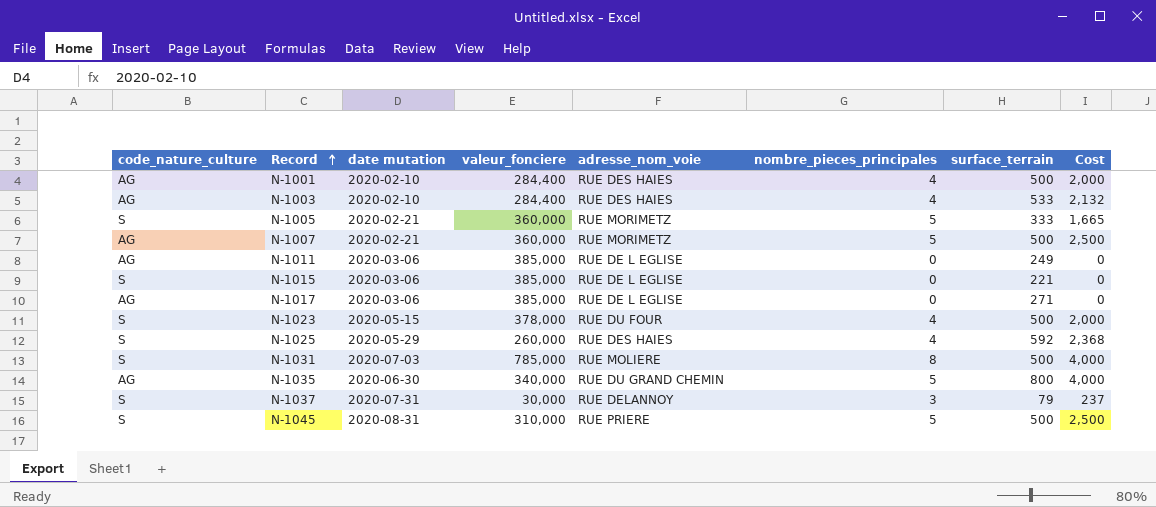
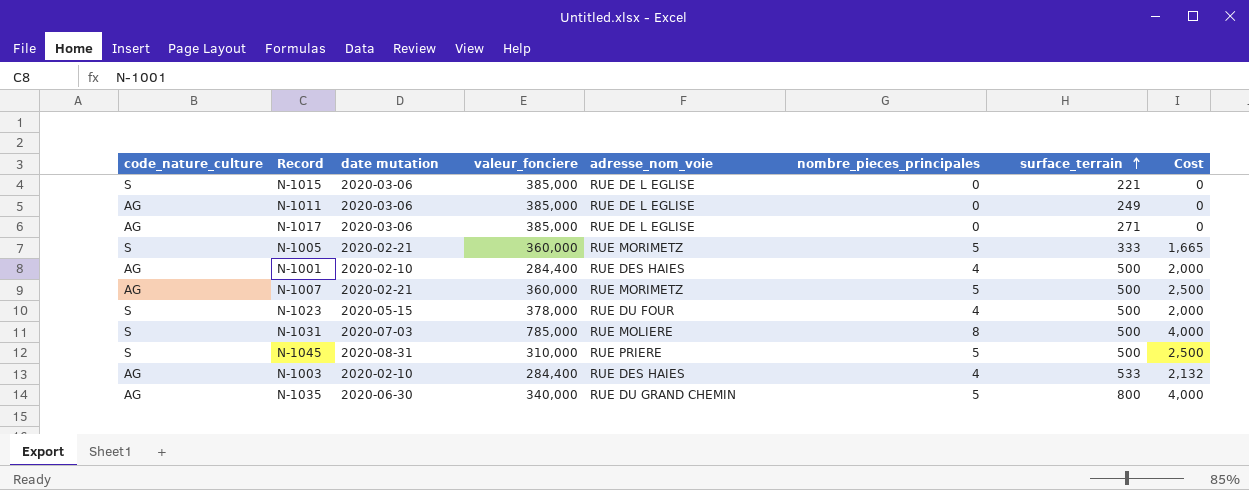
row order: Record ascending -> surface_terrain ascending
row N-1025: S | 2020-05-29 | 260,000 | RUE DES HAIES | 4 | 592 | 2,368 -> none
row N-1037: S | 2020-07-31 | 30,000 | RUE DELANNOY | 3 | 79 | 237 -> none

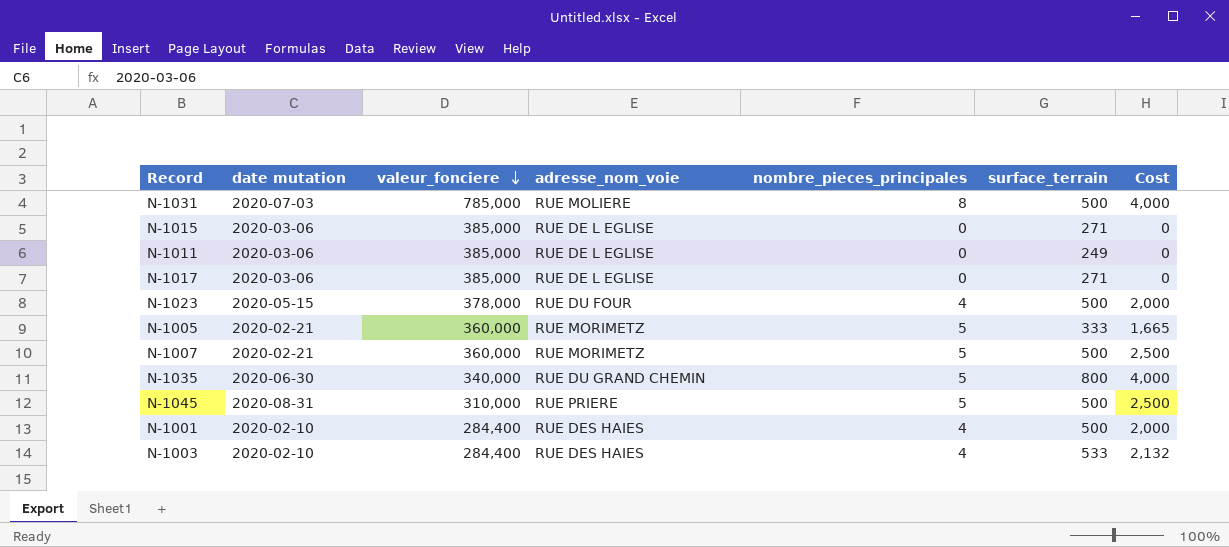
row order: surface_terrain ascending -> valeur_fonciere descending
column code_nature_culture | position: 1 -> none
N-1015 | surface_terrain: 221 -> 271

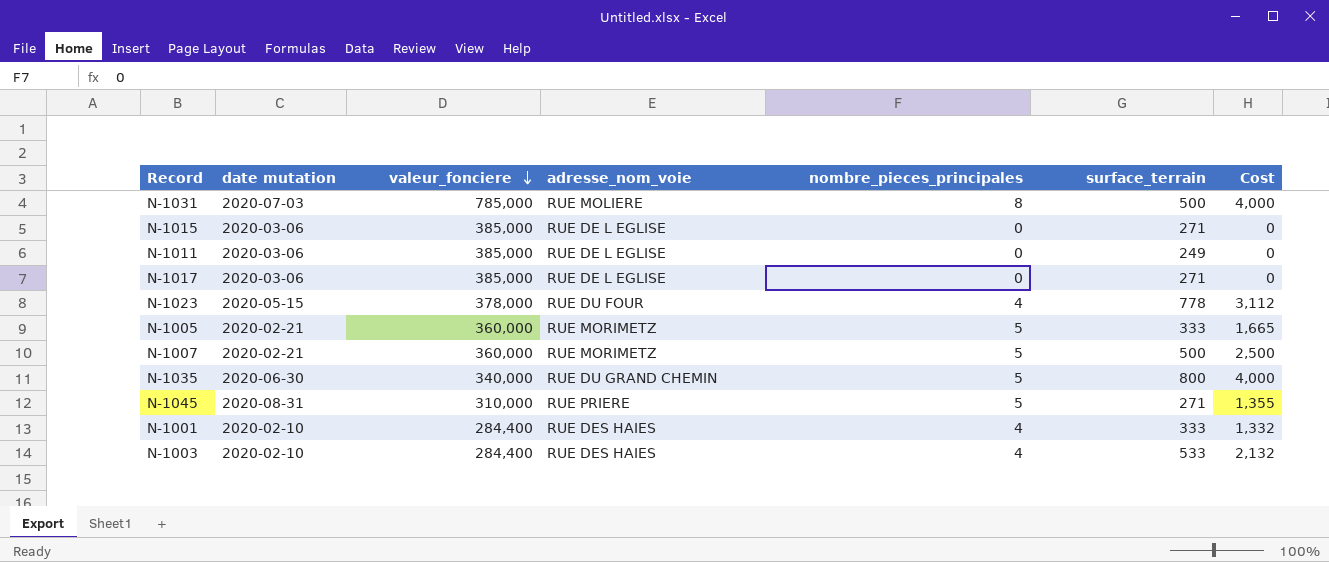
N-1023 | surface_terrain: 500 -> 778
N-1023 | Cost: 2,000 -> 3,112
N-1045 | surface_terrain: 500 -> 271
N-1045 | Cost: 2,500 -> 1,355
N-1001 | surface_terrain: 500 -> 333
N-1001 | Cost: 2,000 -> 1,332

